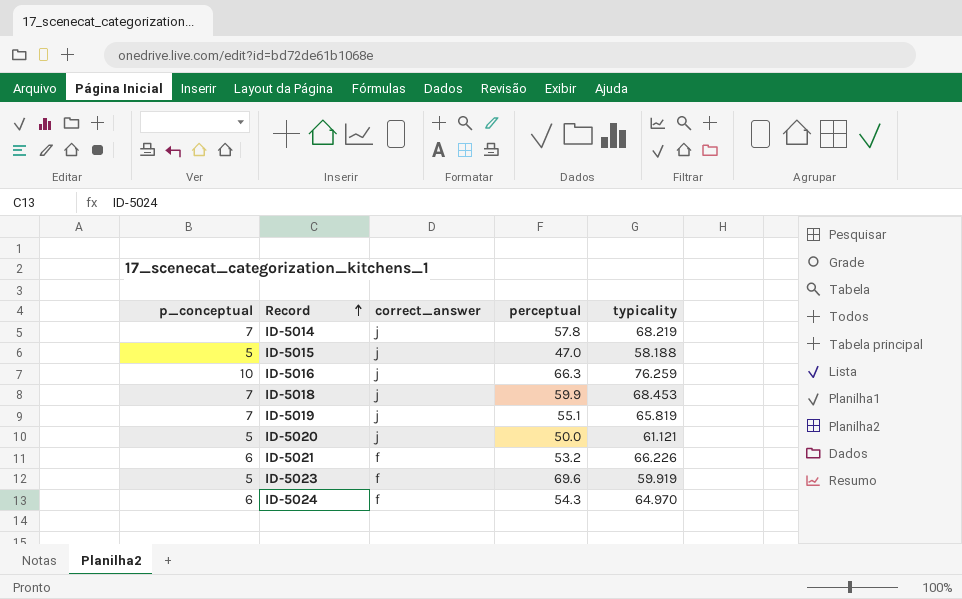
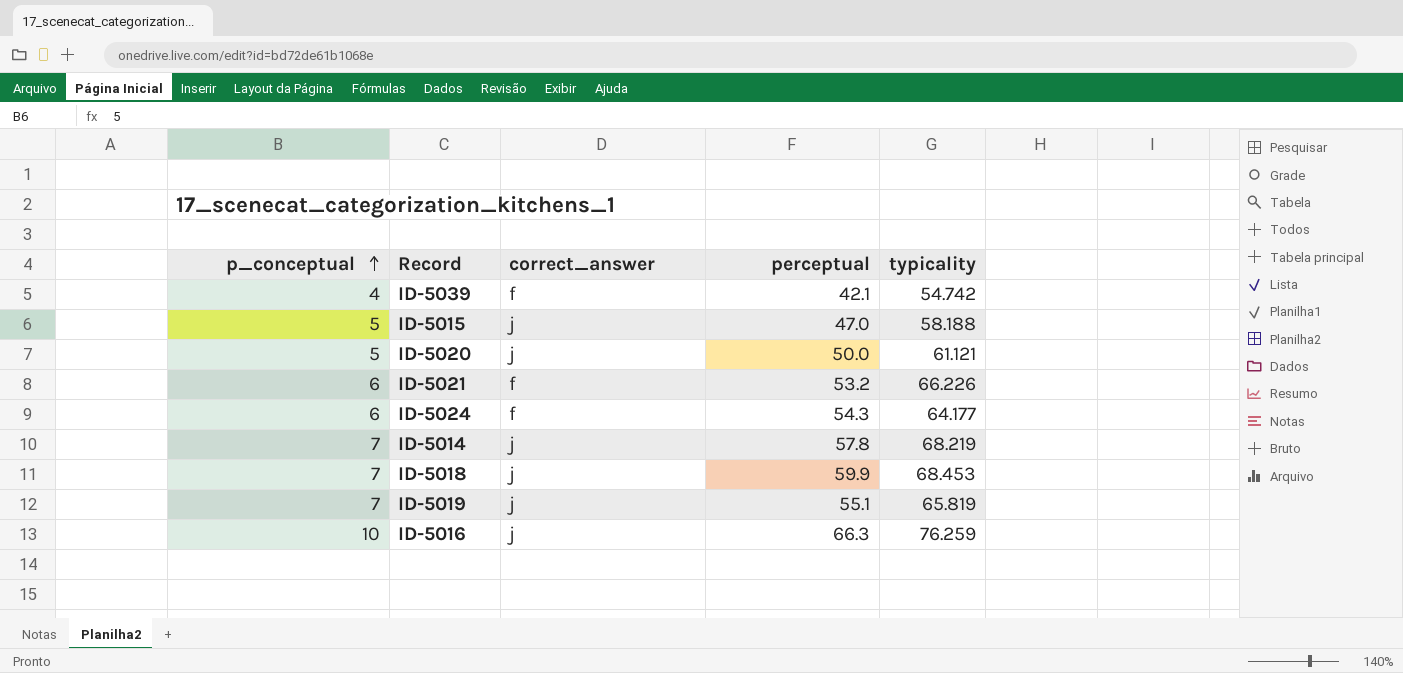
row order: Record ascending -> p_conceptual ascending
row ID-5023: 5 | f | 69.6 | 59.919 -> none
row ID-5039: none -> 4 | f | 42.1 | 54.742
ID-5024 | typicality: 64.970 -> 64.177

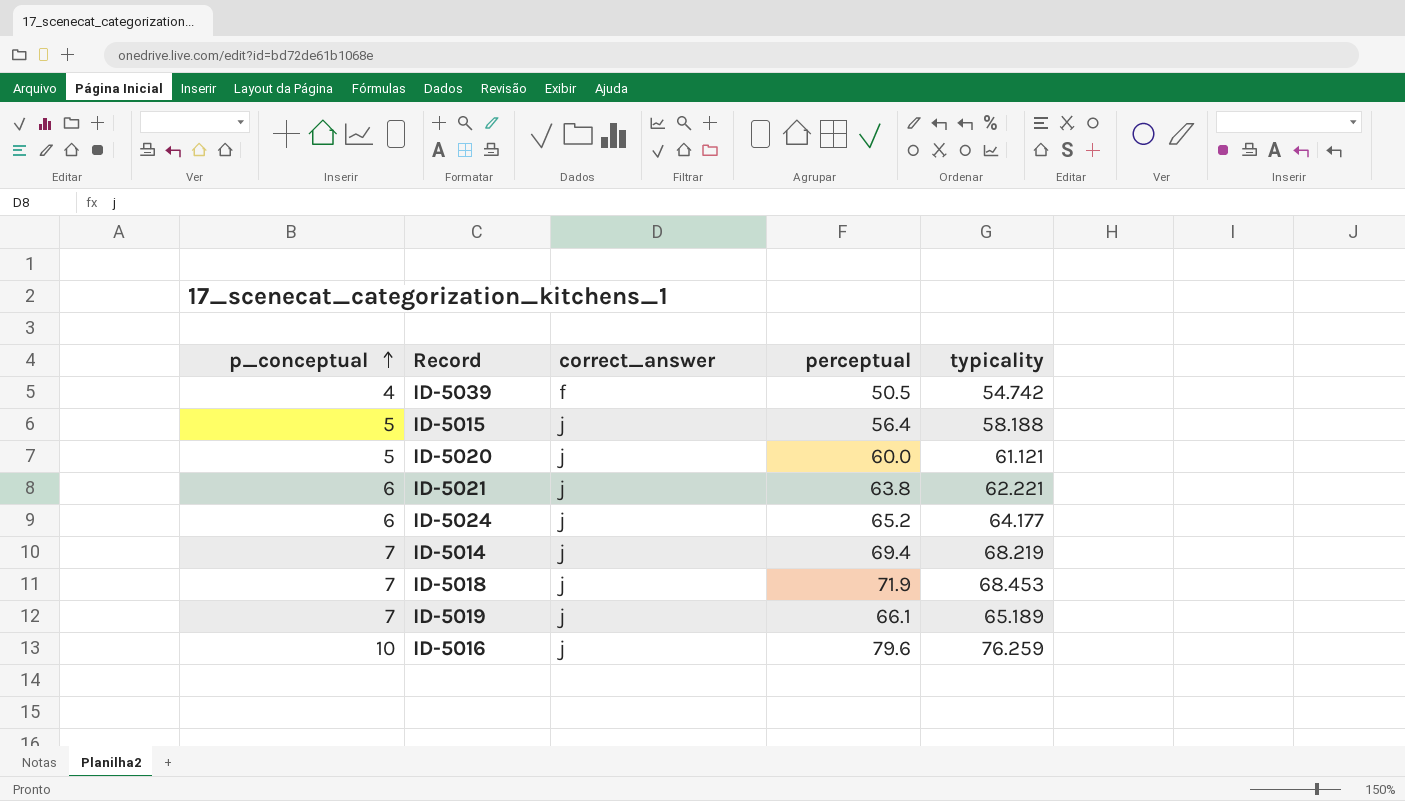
ID-5039 | perceptual: 42.1 -> 50.5
ID-5015 | perceptual: 47.0 -> 56.4
ID-5020 | perceptual: 50.0 -> 60.0
ID-5021 | correct_answer: f -> j
ID-5021 | perceptual: 53.2 -> 63.8
ID-5021 | typicality: 66.226 -> 62.221
ID-5024 | correct_answer: f -> j
ID-5024 | perceptual: 54.3 -> 65.2
ID-5014 | perceptual: 57.8 -> 69.4
ID-5018 | perceptual: 59.9 -> 71.9
ID-5019 | perceptual: 55.1 -> 66.1
ID-5019 | typicality: 65.819 -> 65.189
ID-5016 | perceptual: 66.3 -> 79.6

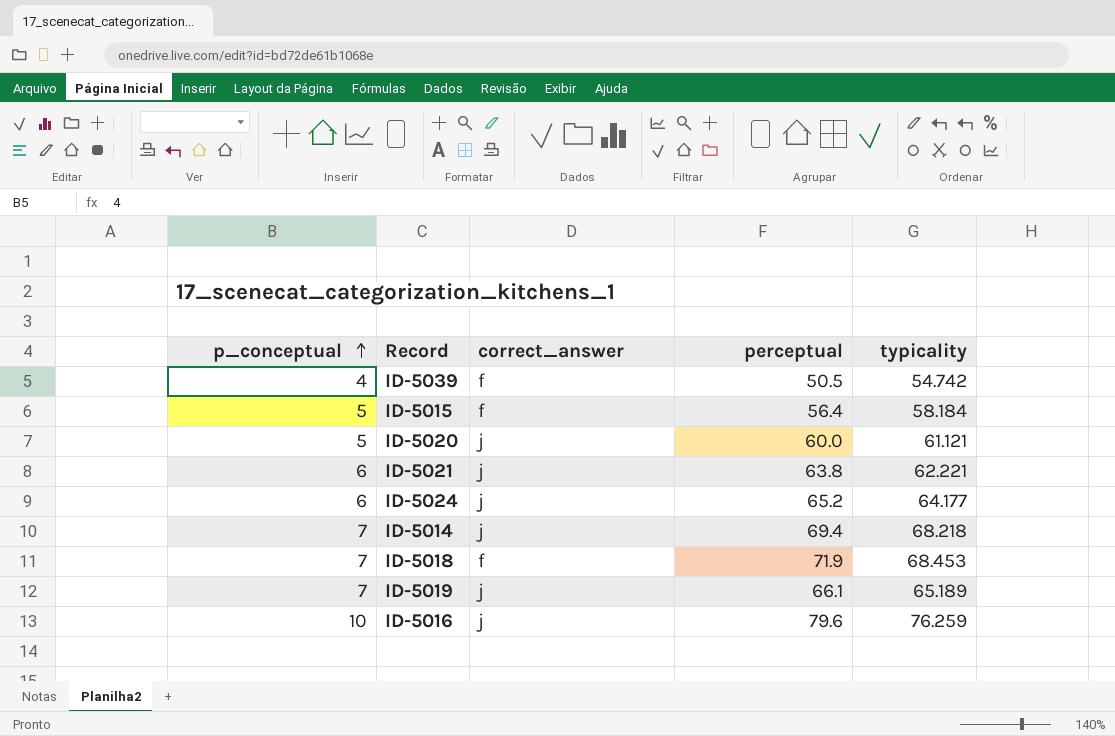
ID-5015 | correct_answer: j -> f
ID-5015 | typicality: 58.188 -> 58.184
ID-5014 | typicality: 68.219 -> 68.218
ID-5018 | correct_answer: j -> f

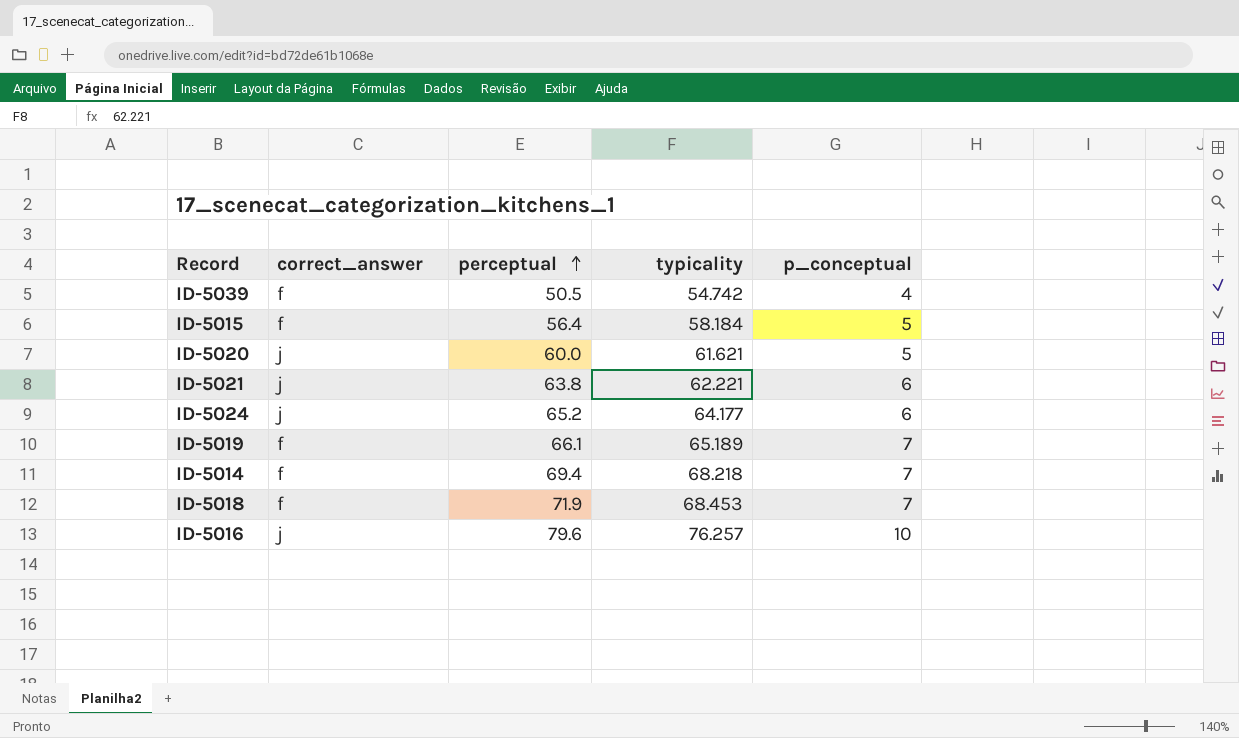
row order: p_conceptual ascending -> perceptual ascending
column p_conceptual | position: 1 -> 5
ID-5020 | typicality: 61.121 -> 61.621
ID-5019 | correct_answer: j -> f
ID-5014 | correct_answer: j -> f
ID-5016 | typicality: 76.259 -> 76.257

